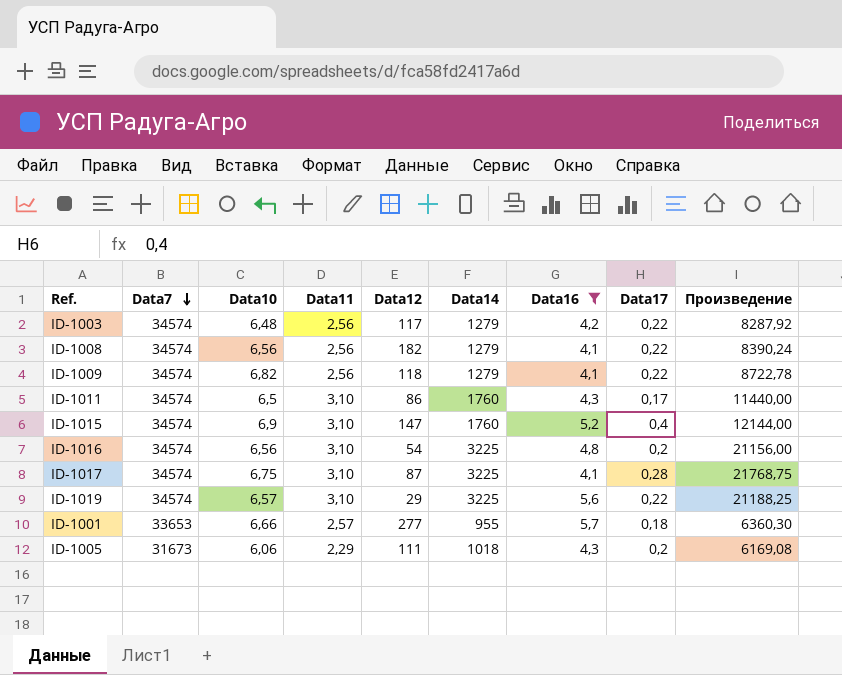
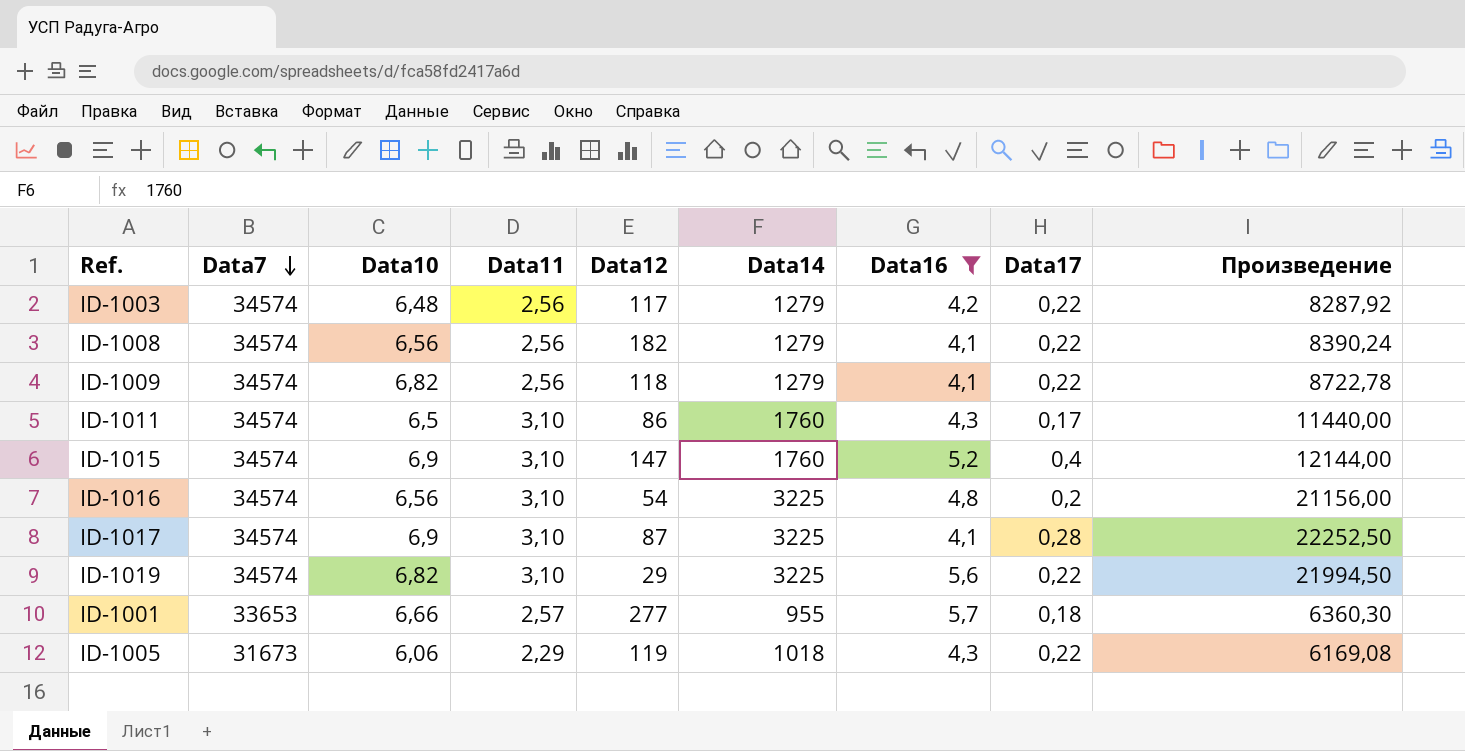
ID-1017 | Data10: 6,75 -> 6,9
ID-1017 | Произведение: 21768,75 -> 22252,50
ID-1019 | Data10: 6,57 -> 6,82
ID-1019 | Произведение: 21188,25 -> 21994,50
ID-1005 | Data12: 111 -> 119
ID-1005 | Data17: 0,2 -> 0,22

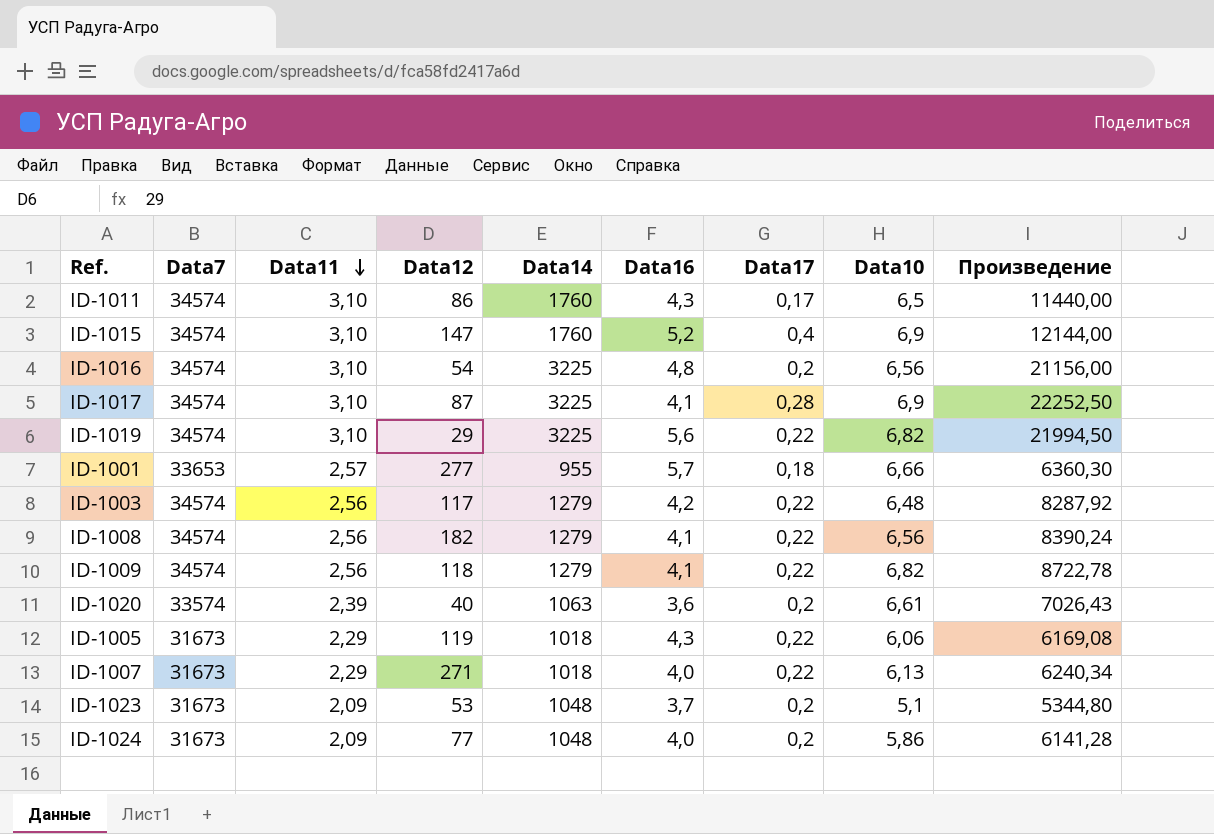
filter: Data16 >= 4,1 -> none
row order: Data7 descending -> Data11 descending
column Data10 | position: 3 -> 8

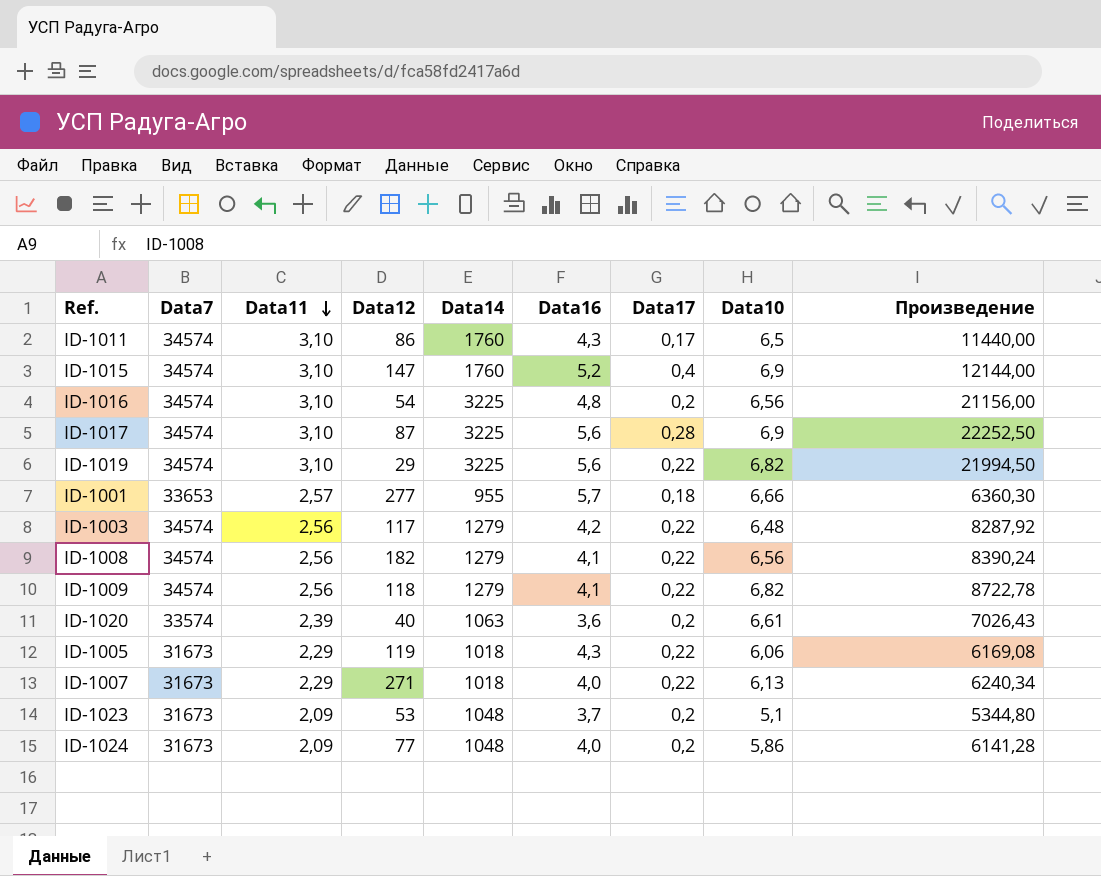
ID-1017 | Data16: 4,1 -> 5,6

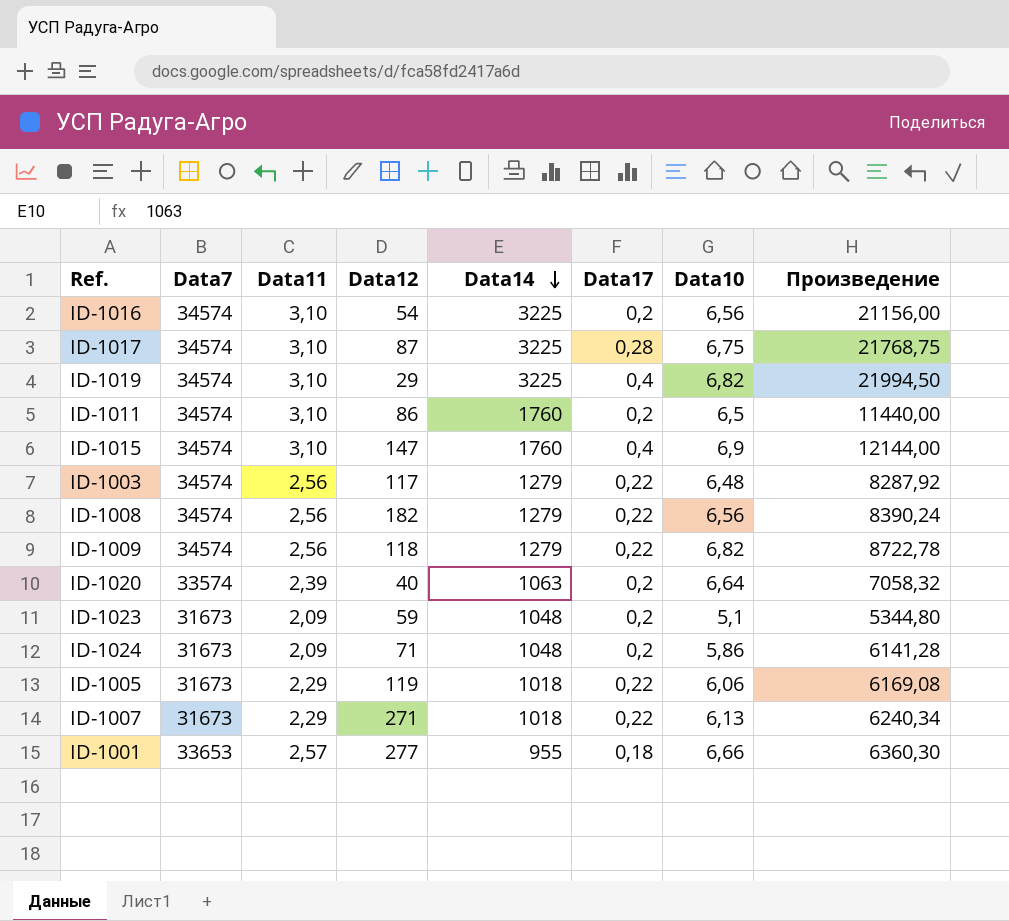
row order: Data11 descending -> Data14 descending
column Data16 | position: 6 -> none
ID-1017 | Data10: 6,9 -> 6,75
ID-1017 | Произведение: 22252,50 -> 21768,75
ID-1019 | Data17: 0,22 -> 0,4
ID-1011 | Data17: 0,17 -> 0,2
ID-1020 | Data10: 6,61 -> 6,64
ID-1020 | Произведение: 7026,43 -> 7058,32
ID-1023 | Data12: 53 -> 59
ID-1024 | Data12: 77 -> 71

